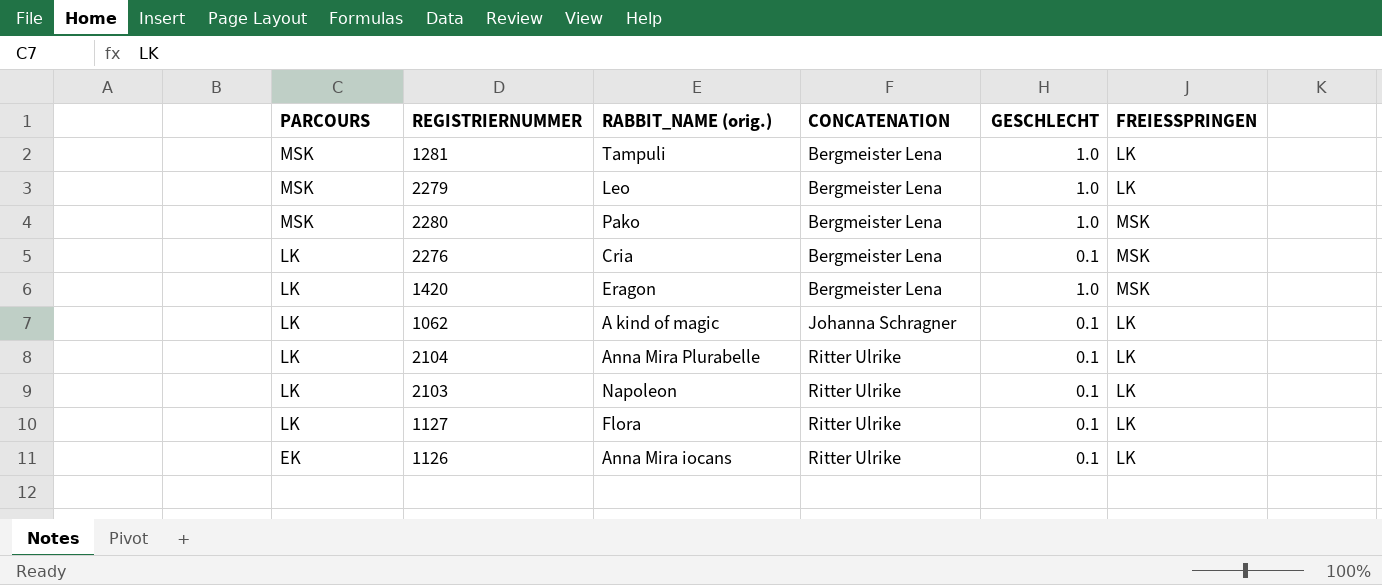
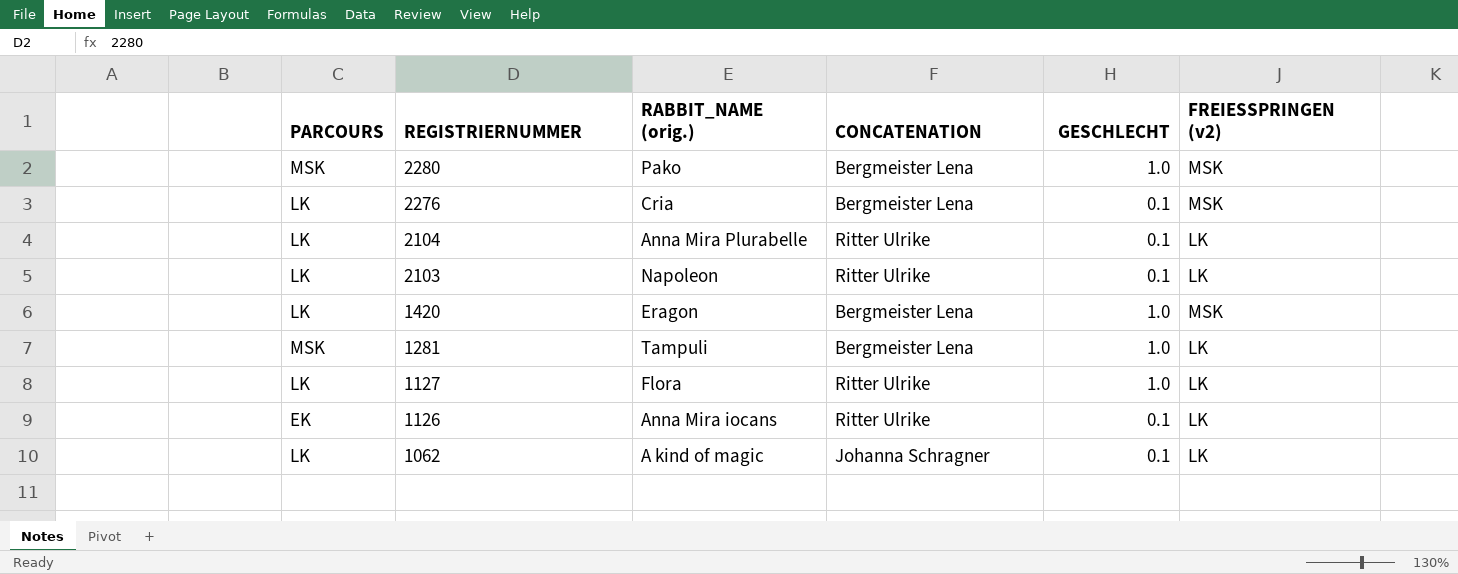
row order: PARCOURS descending -> REGISTRIERNUMMER descending
column name: FREIESSPRINGEN -> FREIESSPRINGEN (v2)
row 2279: MSK | Leo | Bergmeister Lena | 1.0 | LK -> none
1127 | GESCHLECHT: 0.1 -> 1.0

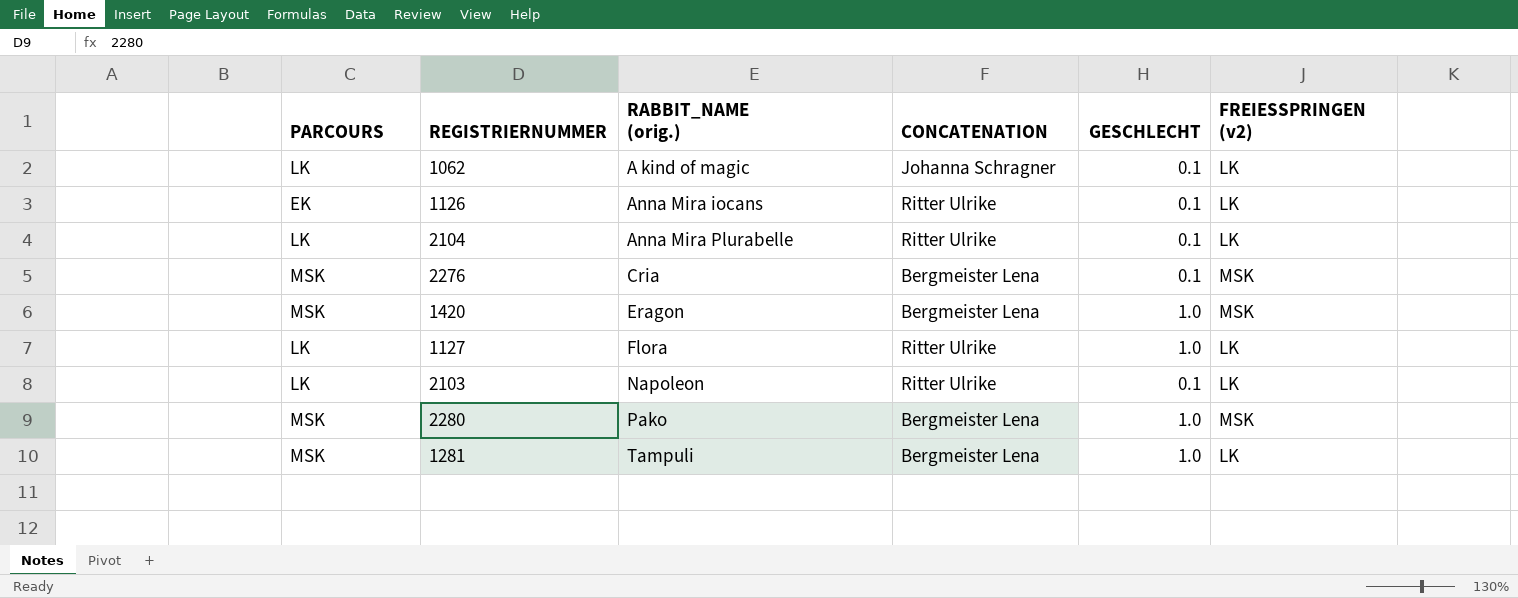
row order: REGISTRIERNUMMER descending -> RABBIT_NAME (orig.) ascending
2276 | PARCOURS: LK -> MSK
1420 | PARCOURS: LK -> MSK

